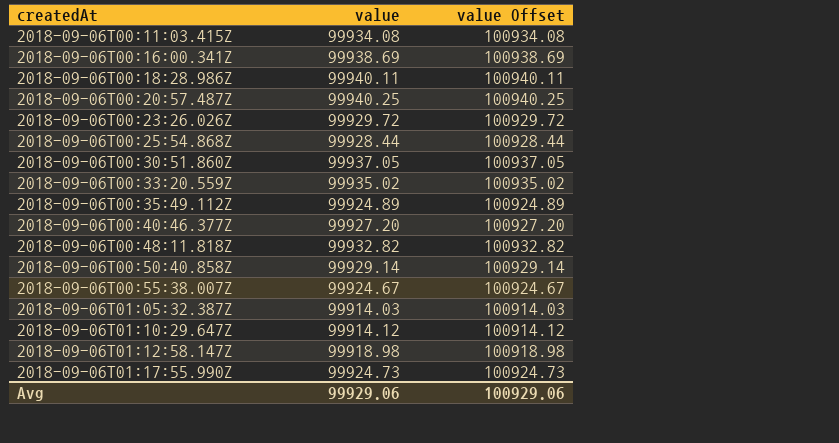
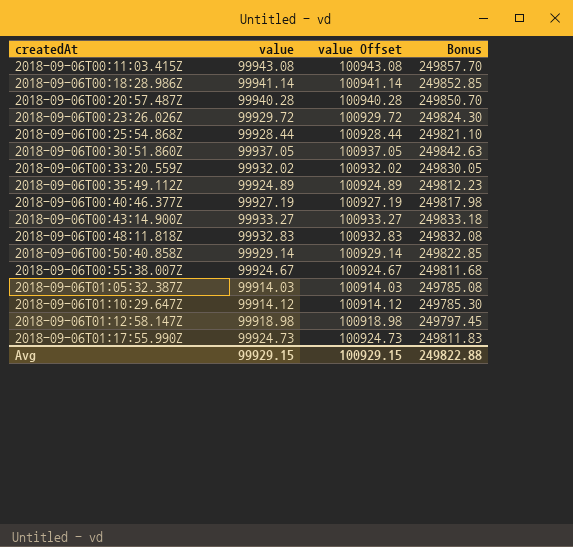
column Bonus | formula: none -> [value] * 2.5
row 2018-09-06T00:16:00.341Z: 99938.69 | 100938.69 -> none
2018-09-06T00:11:03.415Z | value: 99934.08 -> 99943.08
2018-09-06T00:11:03.415Z | value Offset: 100934.08 -> 100943.08
2018-09-06T00:18:28.986Z | value: 99940.11 -> 99941.14
2018-09-06T00:18:28.986Z | value Offset: 100940.11 -> 100941.14
2018-09-06T00:20:57.487Z | value: 99940.25 -> 99940.28
2018-09-06T00:20:57.487Z | value Offset: 100940.25 -> 100940.28
2018-09-06T00:33:20.559Z | value: 99935.02 -> 99932.02
2018-09-06T00:33:20.559Z | value Offset: 100935.02 -> 100932.02
2018-09-06T00:40:46.377Z | value: 99927.20 -> 99927.19
2018-09-06T00:40:46.377Z | value Offset: 100927.20 -> 100927.19
row 2018-09-06T00:43:14.900Z: none -> 99933.27 | 100933.27 | 249833.18
2018-09-06T00:48:11.818Z | value: 99932.82 -> 99932.83
2018-09-06T00:48:11.818Z | value Offset: 100932.82 -> 100932.83
Avg | value: 99929.06 -> 99929.15
Avg | value Offset: 100929.06 -> 100929.15

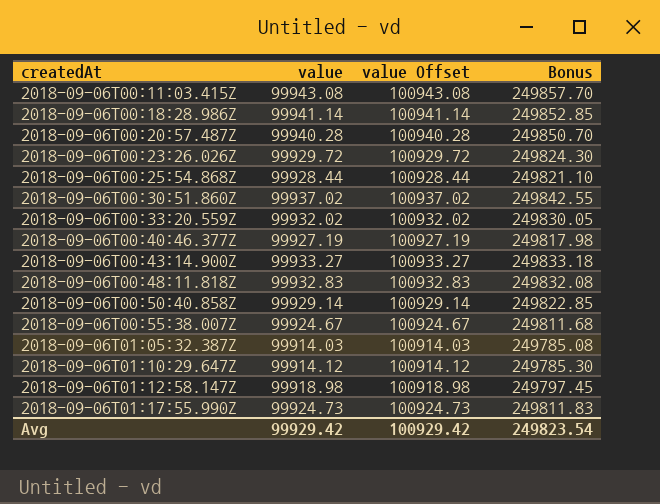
row 2018-09-06T00:35:49.112Z: 99924.89 | 100924.89 | 249812.23 -> none
2018-09-06T00:30:51.860Z | value: 99937.05 -> 99937.02
2018-09-06T00:30:51.860Z | value Offset: 100937.05 -> 100937.02
2018-09-06T00:30:51.860Z | Bonus: 249842.63 -> 249842.55
Avg | value: 99929.15 -> 99929.42
Avg | value Offset: 100929.15 -> 100929.42
Avg | Bonus: 249822.88 -> 249823.54

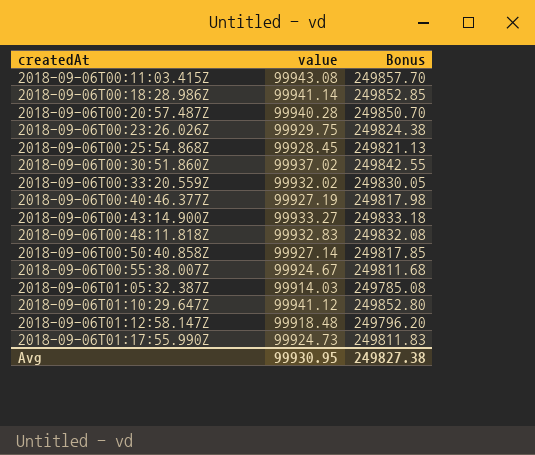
column value Offset | formula: [value] + 1000 -> none
2018-09-06T00:23:26.026Z | value: 99929.72 -> 99929.75
2018-09-06T00:23:26.026Z | Bonus: 249824.30 -> 249824.38
2018-09-06T00:25:54.868Z | value: 99928.44 -> 99928.45
2018-09-06T00:25:54.868Z | Bonus: 249821.10 -> 249821.13
2018-09-06T00:50:40.858Z | value: 99929.14 -> 99927.14
2018-09-06T00:50:40.858Z | Bonus: 249822.85 -> 249817.85
2018-09-06T01:10:29.647Z | value: 99914.12 -> 99941.12
2018-09-06T01:10:29.647Z | Bonus: 249785.30 -> 249852.80
2018-09-06T01:12:58.147Z | value: 99918.98 -> 99918.48
2018-09-06T01:12:58.147Z | Bonus: 249797.45 -> 249796.20
Avg | value: 99929.42 -> 99930.95
Avg | Bonus: 249823.54 -> 249827.38

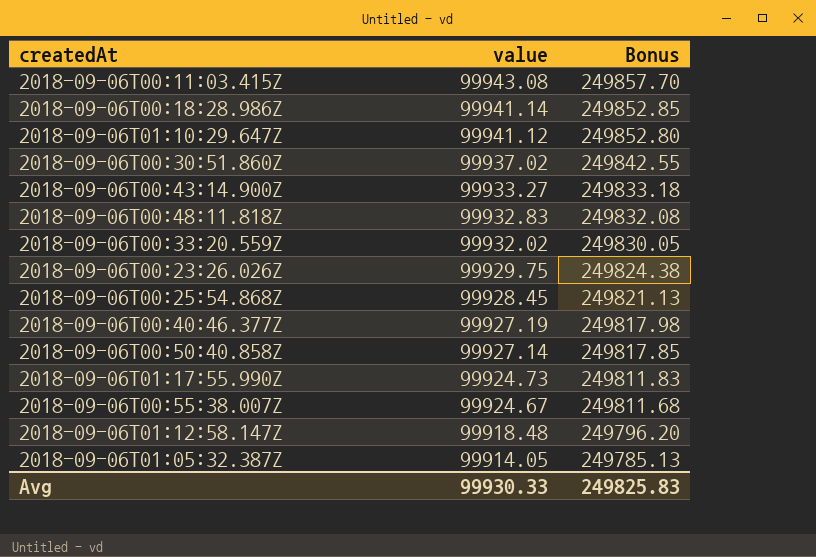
row order: createdAt ascending -> value descending
row 2018-09-06T00:20:57.487Z: 99940.28 | 249850.70 -> none
2018-09-06T01:05:32.387Z | value: 99914.03 -> 99914.05
2018-09-06T01:05:32.387Z | Bonus: 249785.08 -> 249785.13
Avg | value: 99930.95 -> 99930.33
Avg | Bonus: 249827.38 -> 249825.83

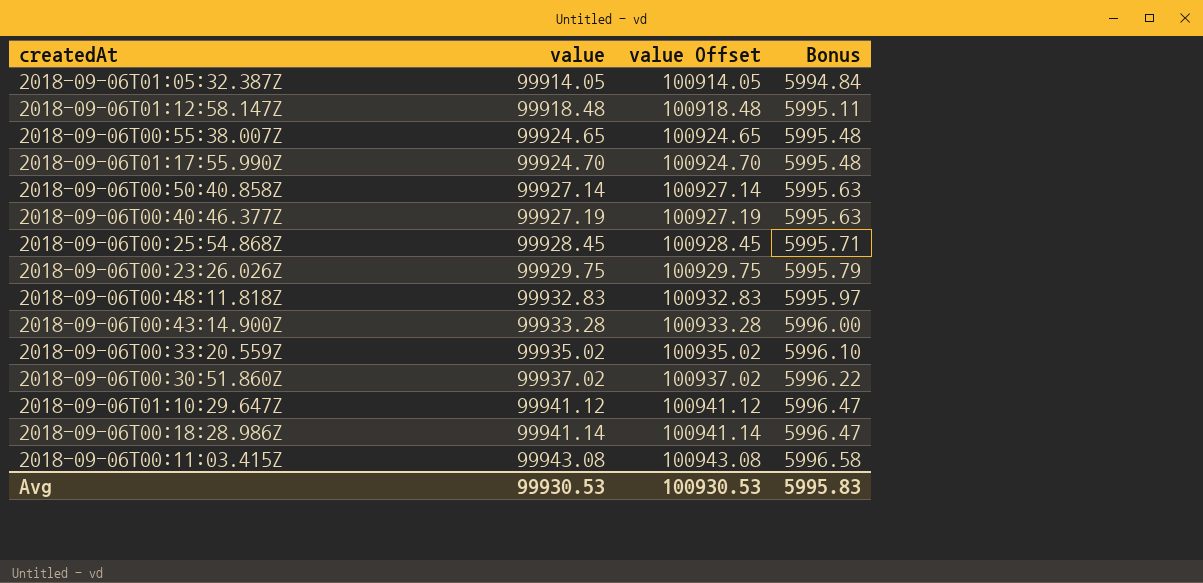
row order: value descending -> value ascending
column value Offset | formula: none -> [value] + 1000
column Bonus | formula: [value] * 2.5 -> [value] * 0.06
2018-09-06T00:55:38.007Z | value: 99924.67 -> 99924.65
2018-09-06T01:17:55.990Z | value: 99924.73 -> 99924.70
2018-09-06T00:43:14.900Z | value: 99933.27 -> 99933.28
2018-09-06T00:33:20.559Z | value: 99932.02 -> 99935.02
Avg | value: 99930.33 -> 99930.53
Avg | Bonus: 249825.83 -> 5995.83

